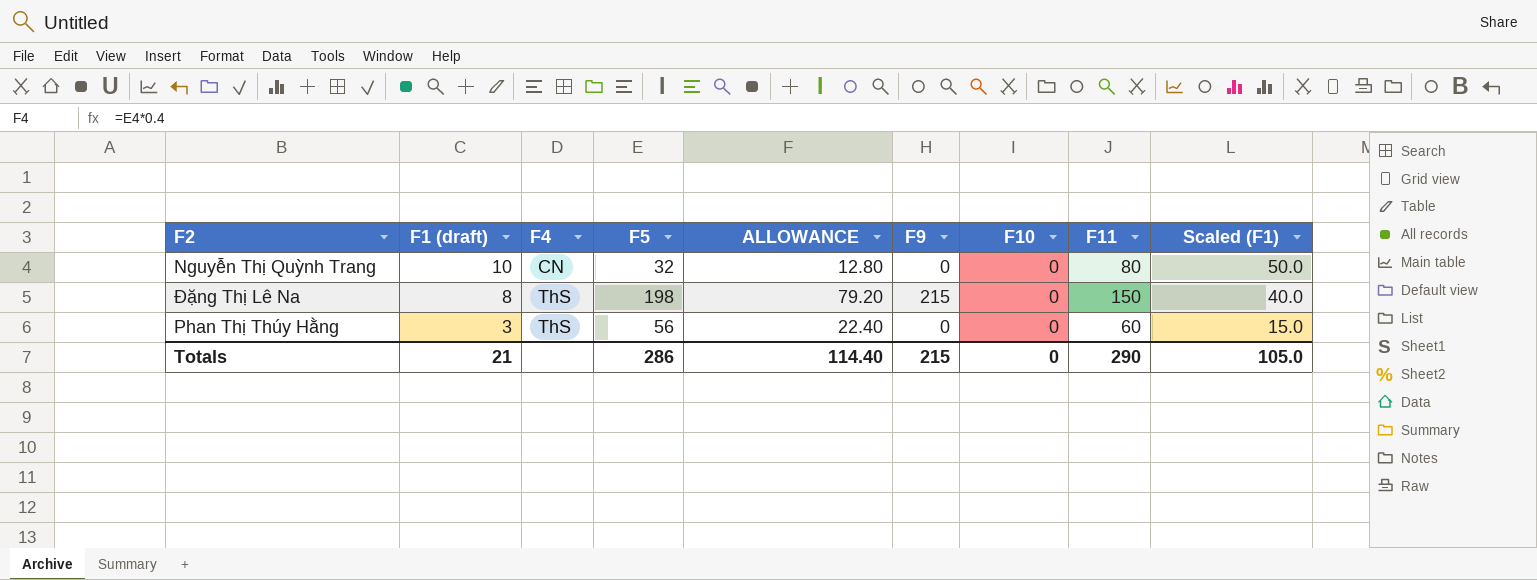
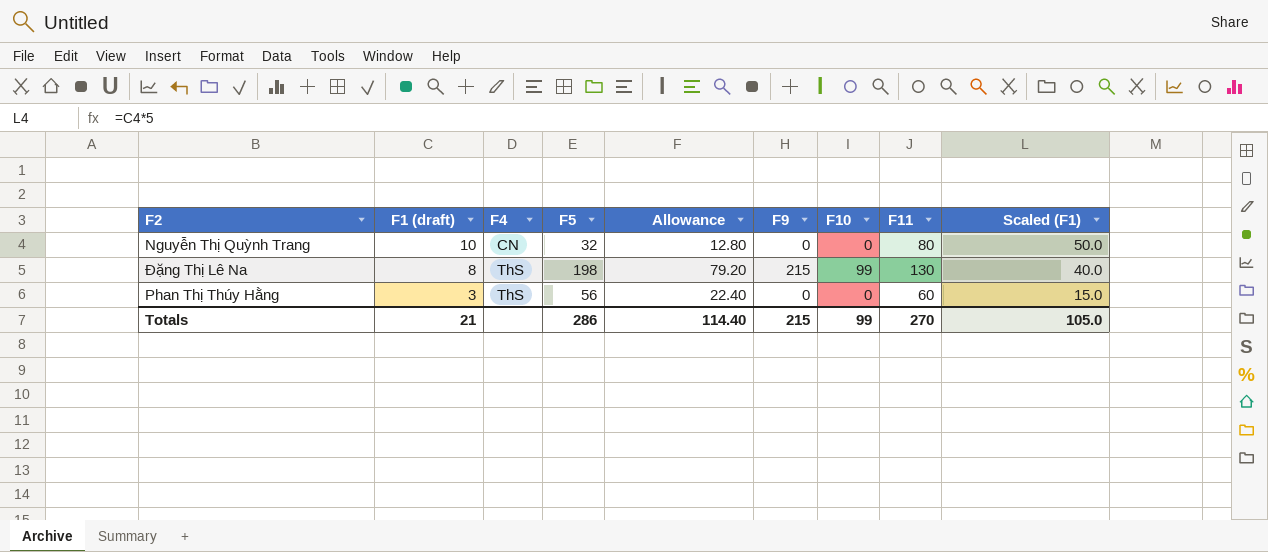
column name: ALLOWANCE -> Allowance
Đặng Thị Lê Na | F10: 0 -> 99
Đặng Thị Lê Na | F11: 150 -> 130
Totals | F10: 0 -> 99
Totals | F11: 290 -> 270

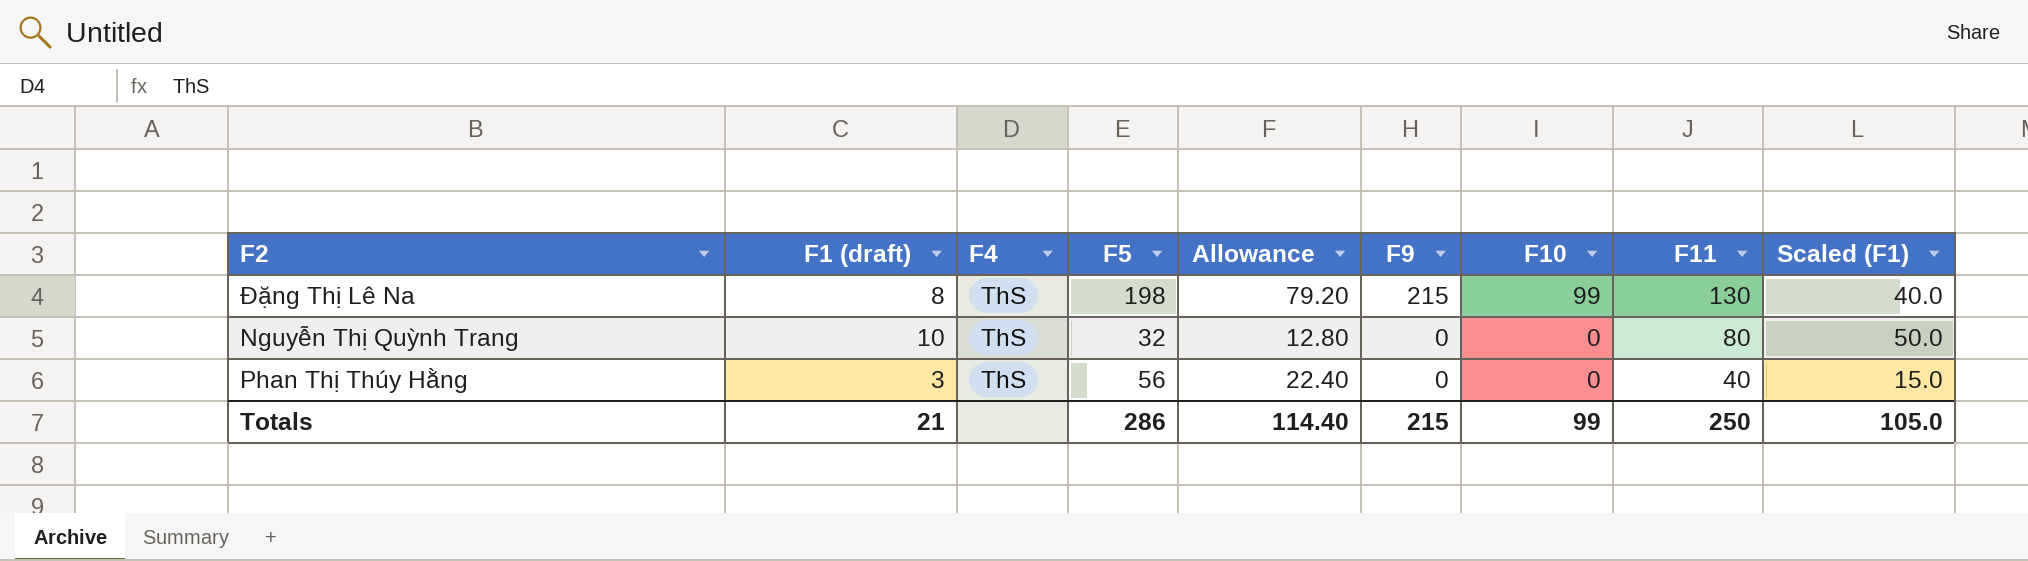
row order: F1 (draft) descending -> F9 descending
Nguyễn Thị Quỳnh Trang | F4: CN -> ThS
Phan Thị Thúy Hằng | F11: 60 -> 40
Totals | F11: 270 -> 250

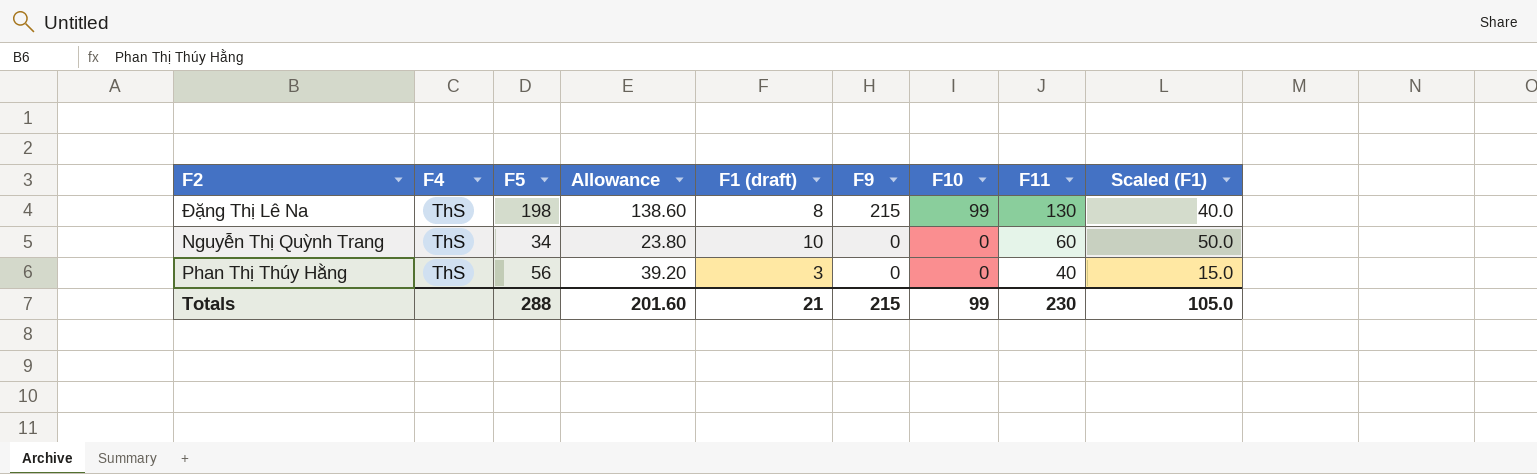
column Allowance | formula: [F5] * 0.4 -> [F5] * 0.7
column F1 (draft) | position: 2 -> 5
Nguyễn Thị Quỳnh Trang | F5: 32 -> 34
Nguyễn Thị Quỳnh Trang | F11: 80 -> 60
Totals | F5: 286 -> 288
Totals | Allowance: 114.40 -> 201.60
Totals | F11: 250 -> 230

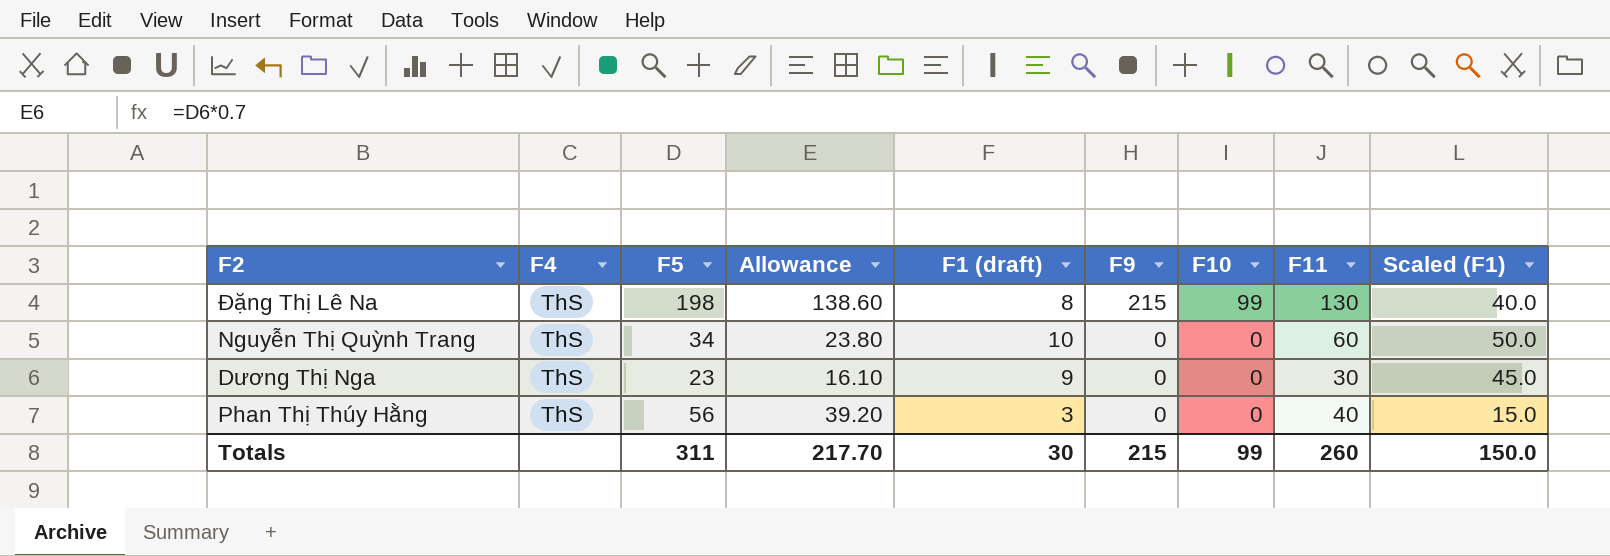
row Dương Thị Nga: none -> ThS | 23 | 16.10 | 9 | 0 | 0 | 30 | 45.0
Totals | F5: 288 -> 311
Totals | Allowance: 201.60 -> 217.70
Totals | F1 (draft): 21 -> 30
Totals | F11: 230 -> 260
Totals | Scaled (F1): 105.0 -> 150.0

